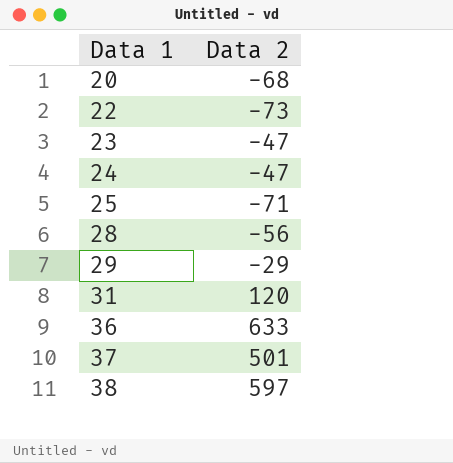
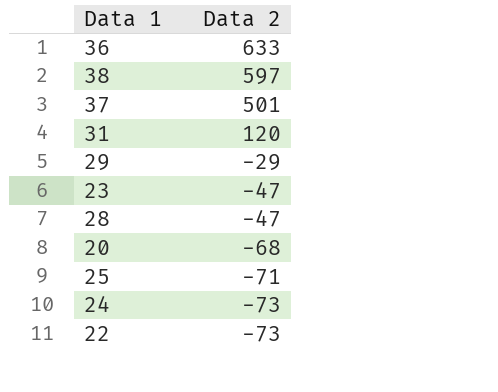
row order: Data 1 ascending -> Data 2 descending
28 | Data 2: -56 -> -47
24 | Data 2: -47 -> -73

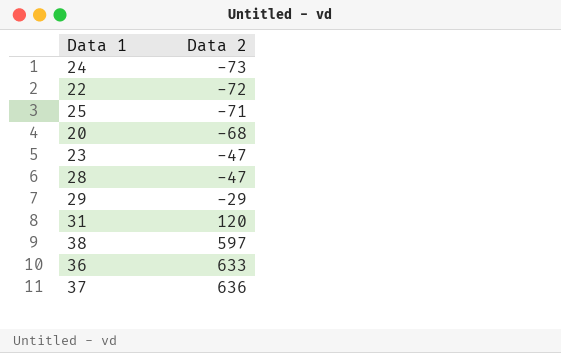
row order: Data 2 descending -> Data 2 ascending
22 | Data 2: -73 -> -72
37 | Data 2: 501 -> 636

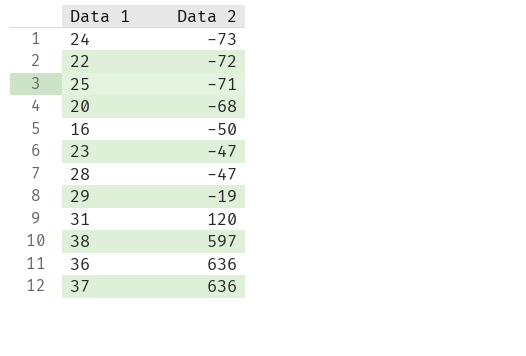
row 16: none -> -50
29 | Data 2: -29 -> -19
36 | Data 2: 633 -> 636

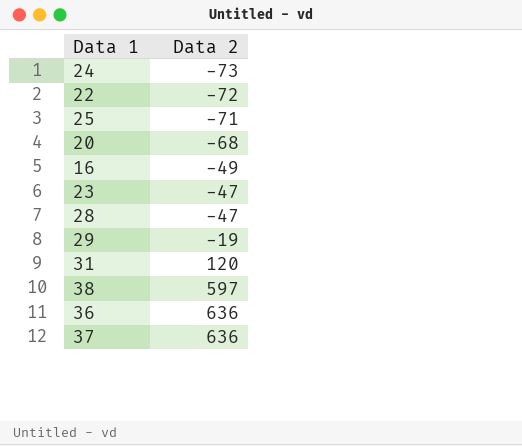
16 | Data 2: -50 -> -49

